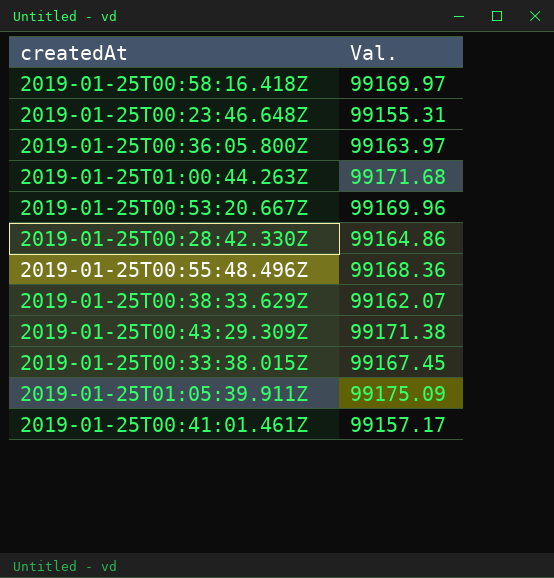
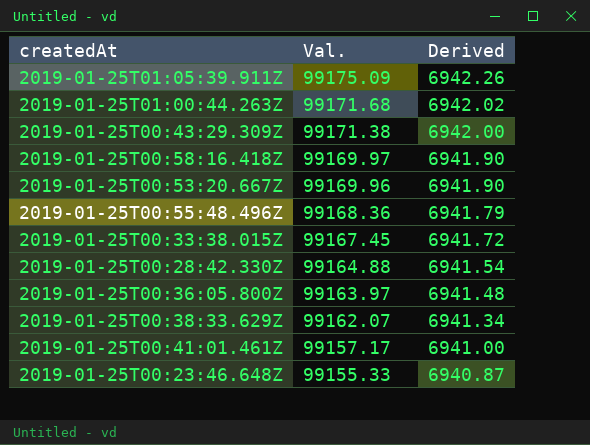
row order: none -> Val. descending
column Derived | formula: none -> [Val.] * 0.07
2019-01-25T00:28:42.330Z | Val.: 99164.86 -> 99164.88
2019-01-25T00:23:46.648Z | Val.: 99155.31 -> 99155.33

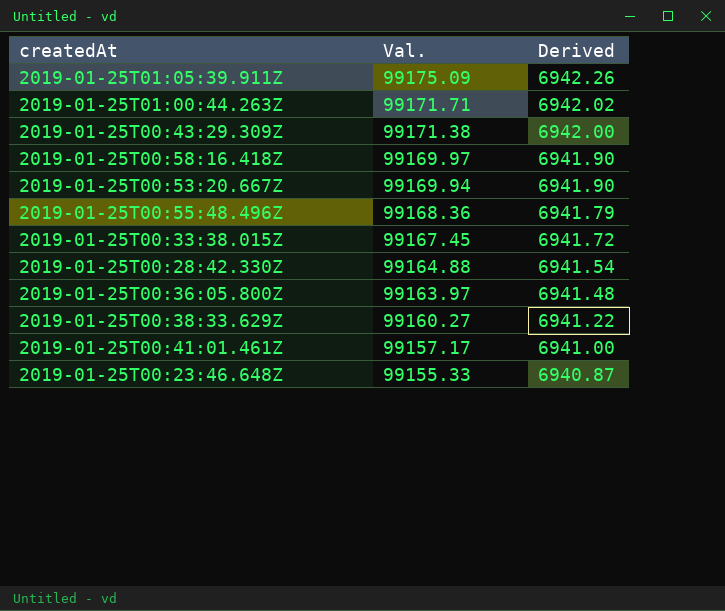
2019-01-25T01:00:44.263Z | Val.: 99171.68 -> 99171.71
2019-01-25T00:53:20.667Z | Val.: 99169.96 -> 99169.94
2019-01-25T00:38:33.629Z | Val.: 99162.07 -> 99160.27
2019-01-25T00:38:33.629Z | Derived: 6941.34 -> 6941.22

